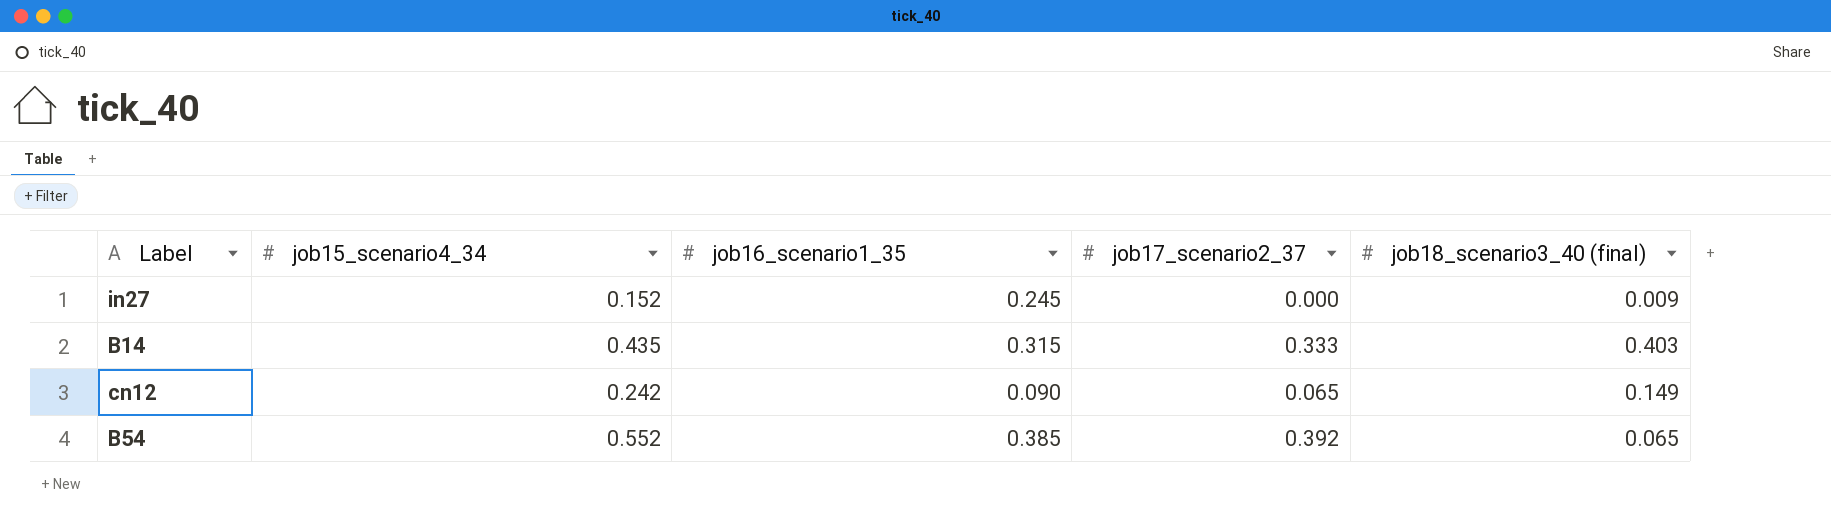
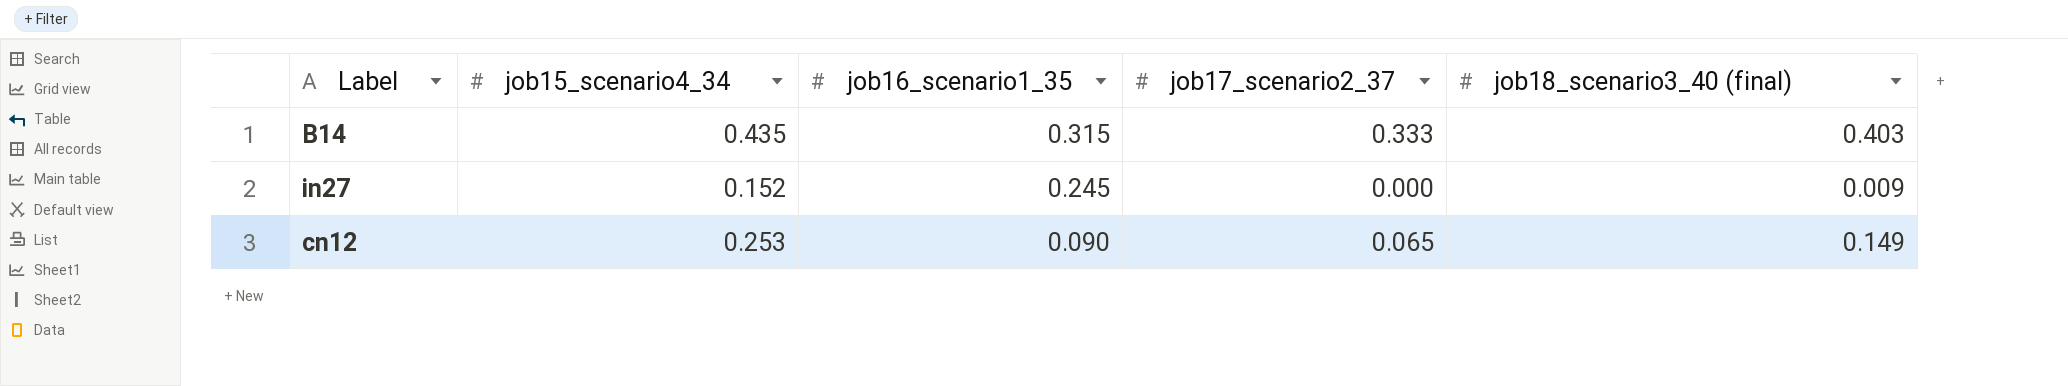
row order: none -> job16_scenario1_35 descending
row B54: 0.552 | 0.385 | 0.392 | 0.065 -> none
cn12 | job15_scenario4_34: 0.242 -> 0.253

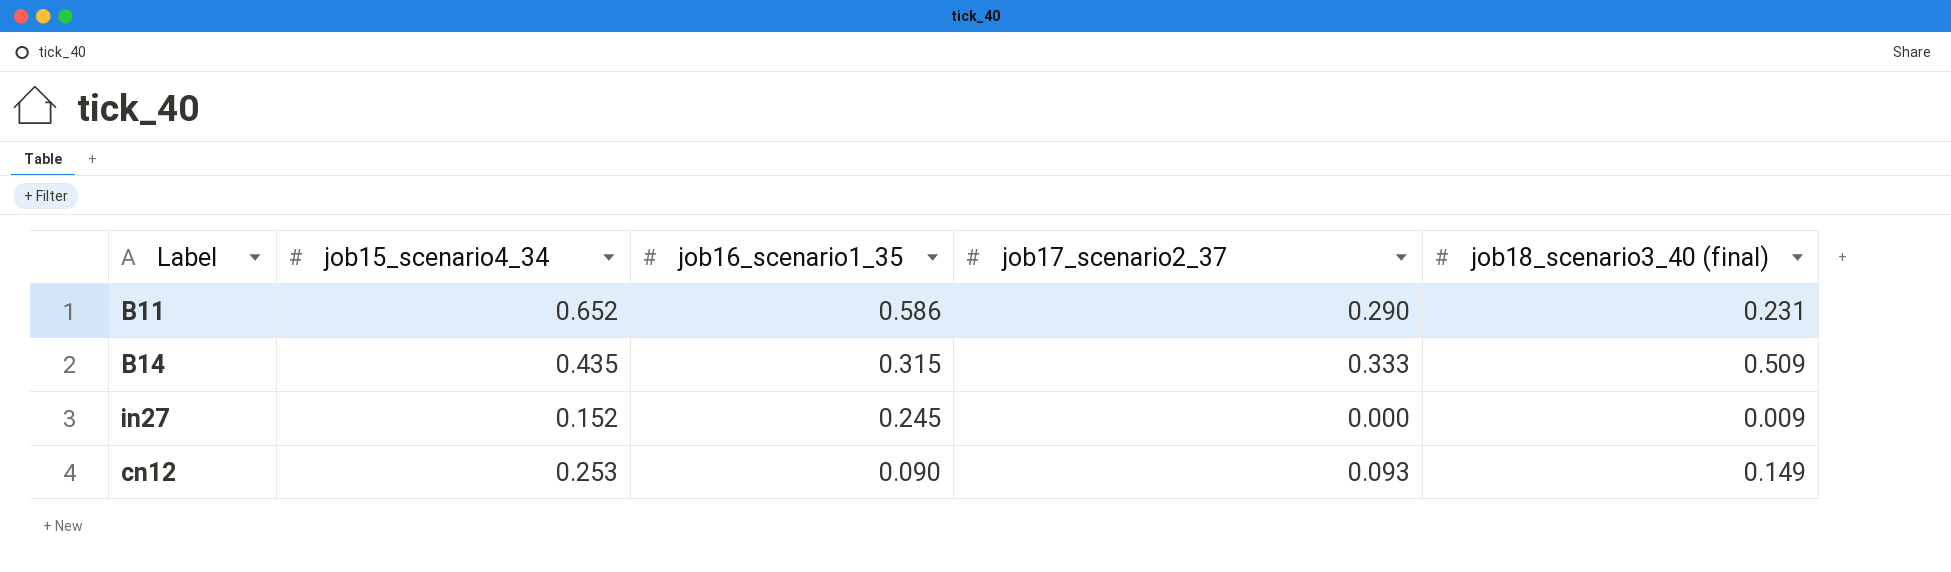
row B11: none -> 0.652 | 0.586 | 0.290 | 0.231
B14 | job18_scenario3_40 (final): 0.403 -> 0.509
cn12 | job17_scenario2_37: 0.065 -> 0.093

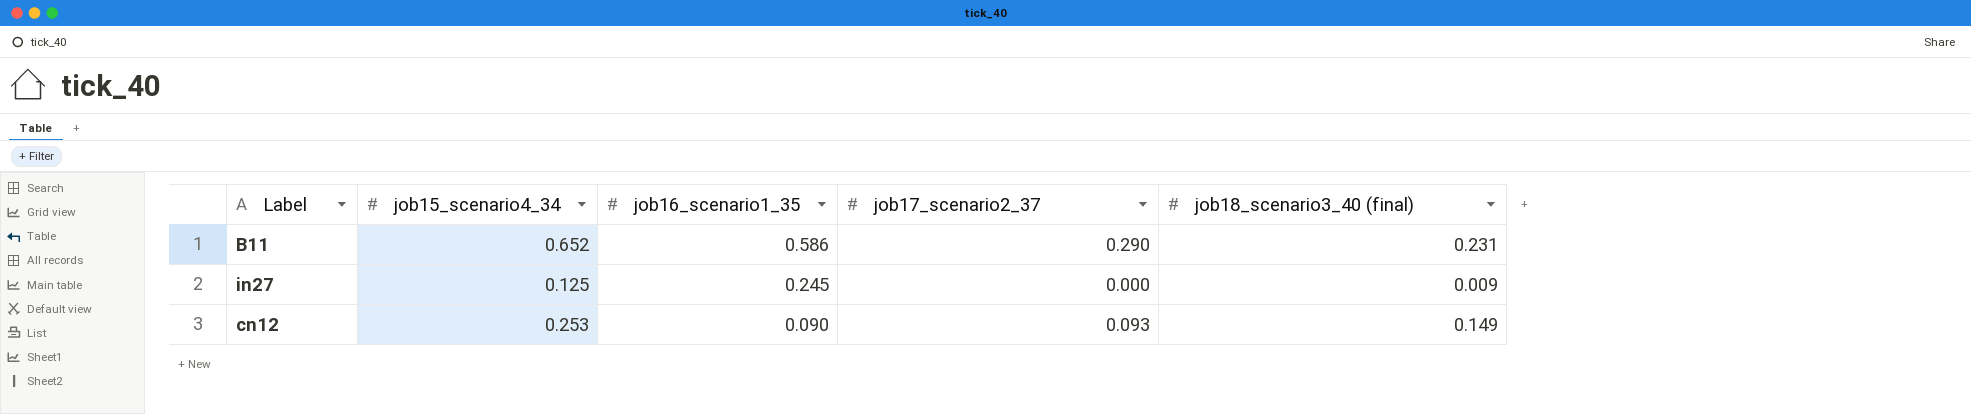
row B14: 0.435 | 0.315 | 0.333 | 0.509 -> none
in27 | job15_scenario4_34: 0.152 -> 0.125

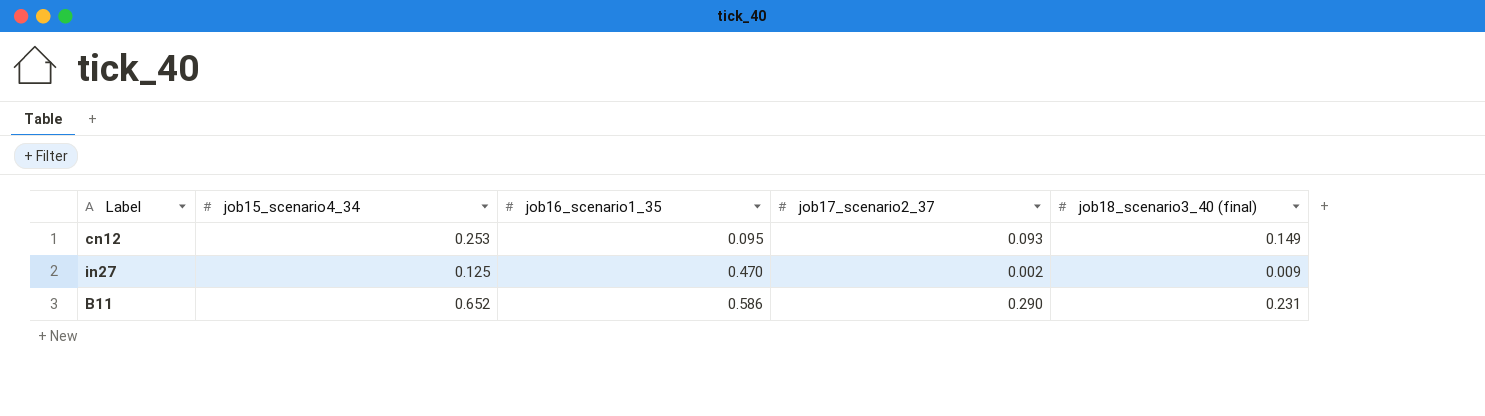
row order: job16_scenario1_35 descending -> job16_scenario1_35 ascending
cn12 | job16_scenario1_35: 0.090 -> 0.095
in27 | job16_scenario1_35: 0.245 -> 0.470
in27 | job17_scenario2_37: 0.000 -> 0.002

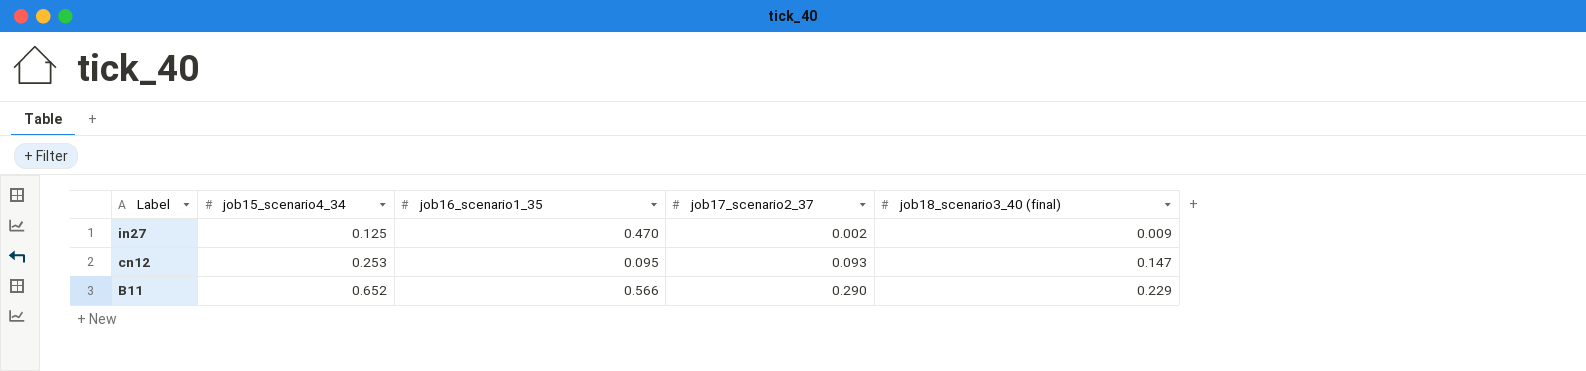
row order: job16_scenario1_35 ascending -> Label descending
cn12 | job18_scenario3_40 (final): 0.149 -> 0.147
B11 | job16_scenario1_35: 0.586 -> 0.566
B11 | job18_scenario3_40 (final): 0.231 -> 0.229

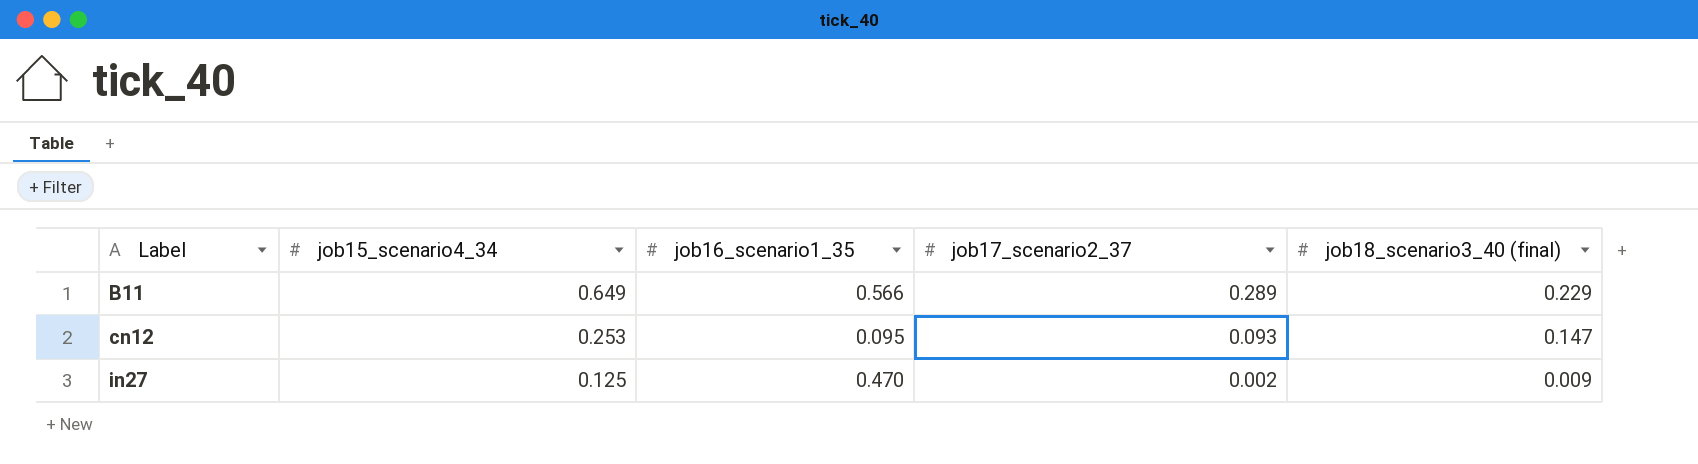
row order: Label descending -> Label ascending
B11 | job15_scenario4_34: 0.652 -> 0.649
B11 | job17_scenario2_37: 0.290 -> 0.289

